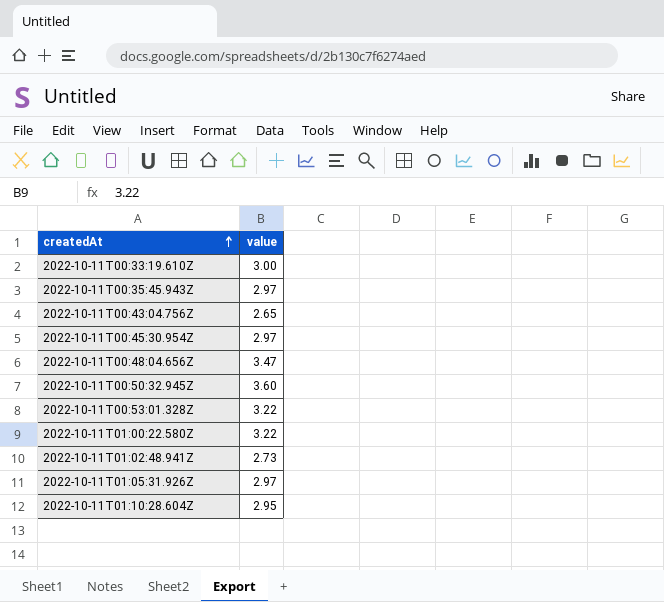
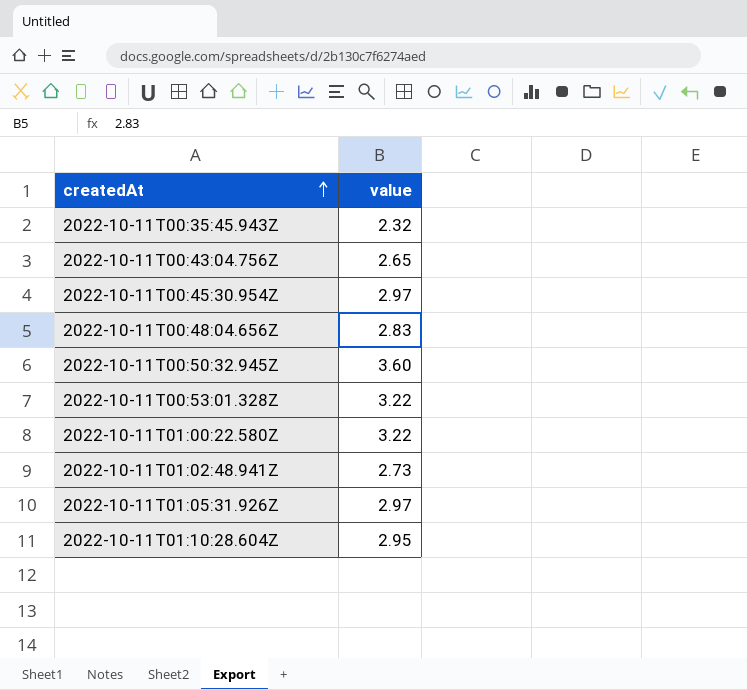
row 2022-10-11T00:33:19.610Z: 3.00 -> none
2022-10-11T00:35:45.943Z | value: 2.97 -> 2.32
2022-10-11T00:48:04.656Z | value: 3.47 -> 2.83

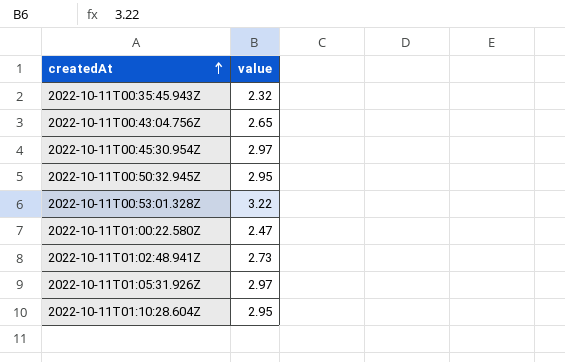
row 2022-10-11T00:48:04.656Z: 2.83 -> none
2022-10-11T00:50:32.945Z | value: 3.60 -> 2.95
2022-10-11T01:00:22.580Z | value: 3.22 -> 2.47

